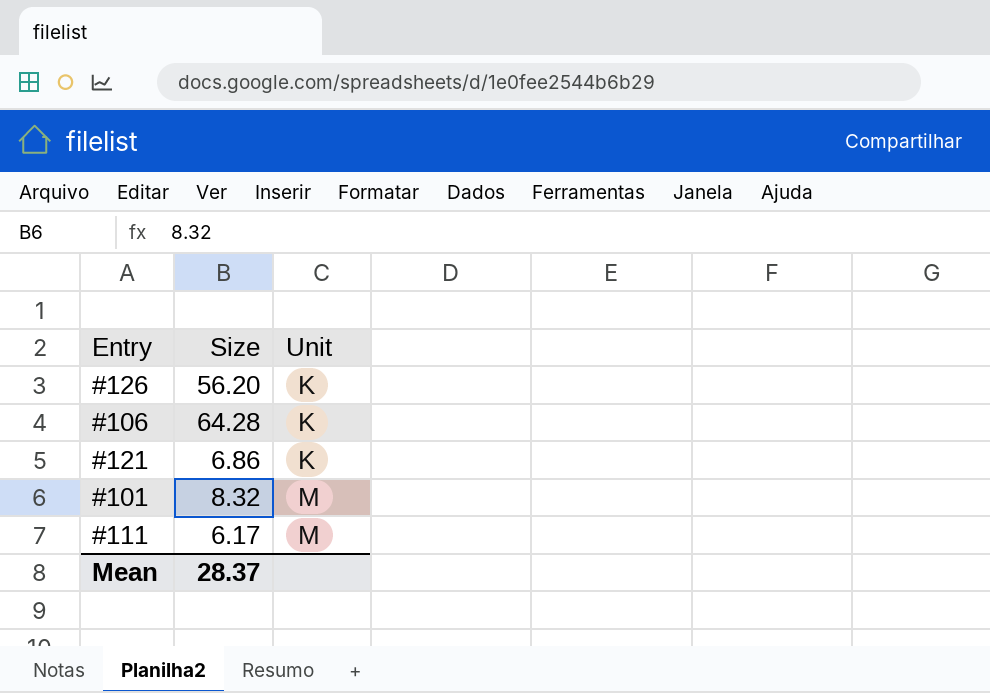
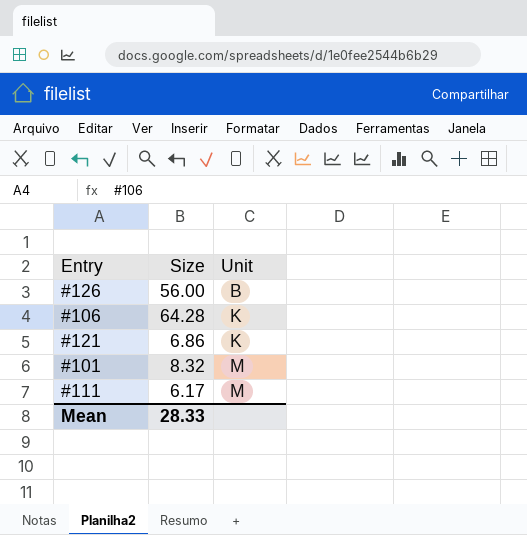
#126 | Size: 56.20 -> 56.00
#126 | Unit: K -> B
Mean | Size: 28.37 -> 28.33

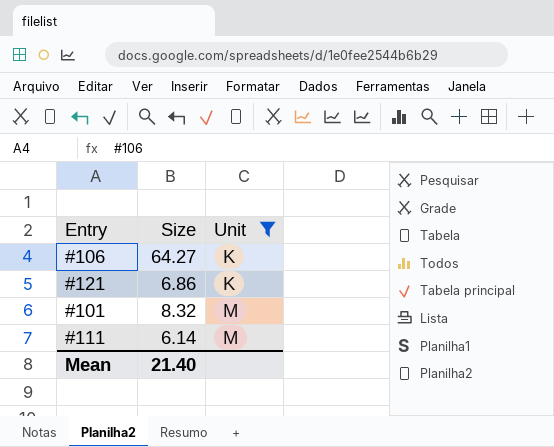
filter: none -> Unit != B
#106 | Size: 64.28 -> 64.27
#111 | Size: 6.17 -> 6.14
Mean | Size: 28.33 -> 21.40

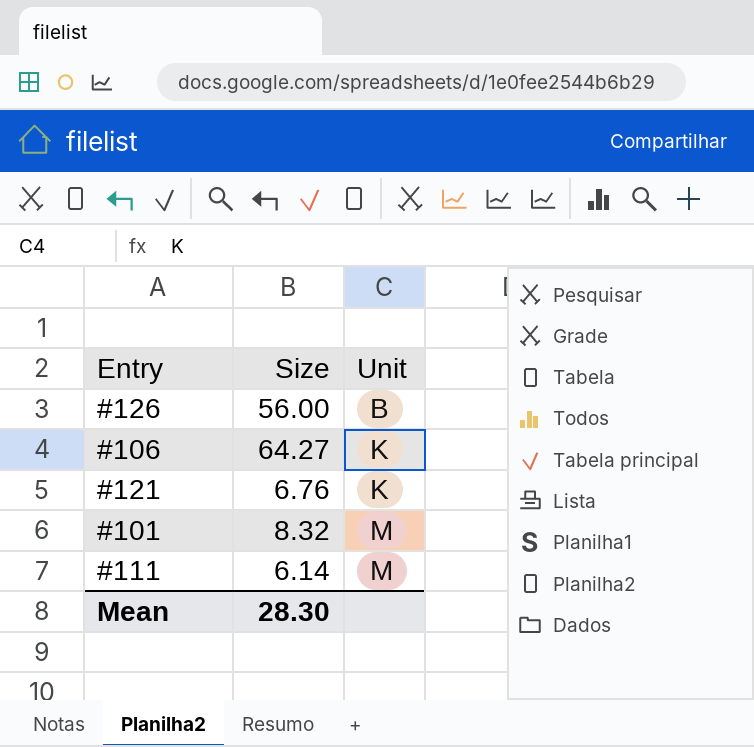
filter: Unit != B -> none
#121 | Size: 6.86 -> 6.76
Mean | Size: 21.40 -> 28.30

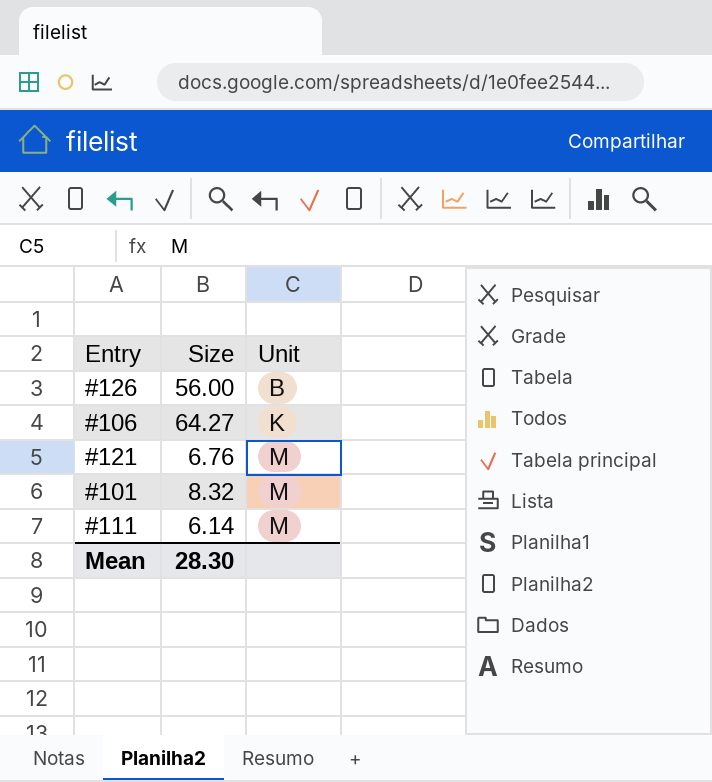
#121 | Unit: K -> M

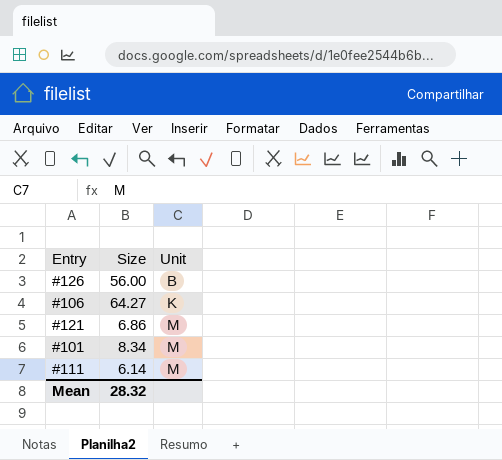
#121 | Size: 6.76 -> 6.86
#101 | Size: 8.32 -> 8.34
Mean | Size: 28.30 -> 28.32

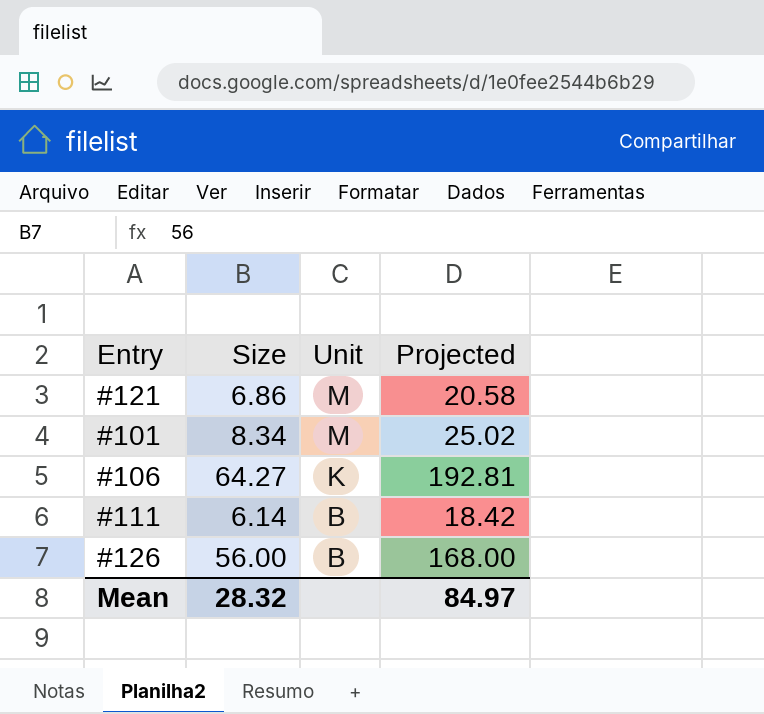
row order: Unit ascending -> Unit descending
column Projected | formula: none -> [Size] * 3
#111 | Unit: M -> B

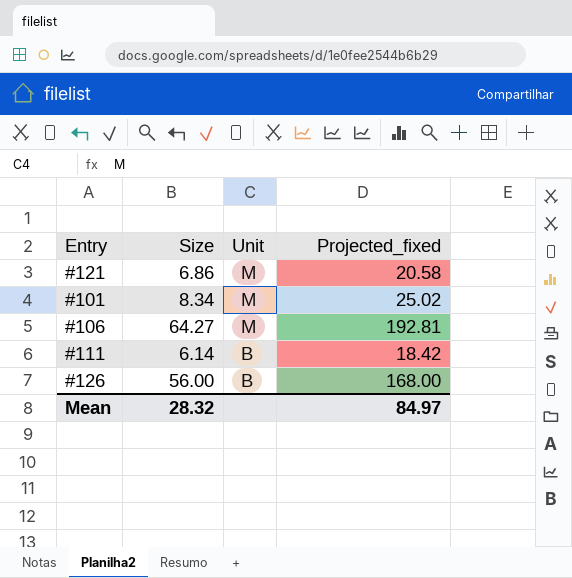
column name: Projected -> Projected_fixed
#106 | Unit: K -> M

